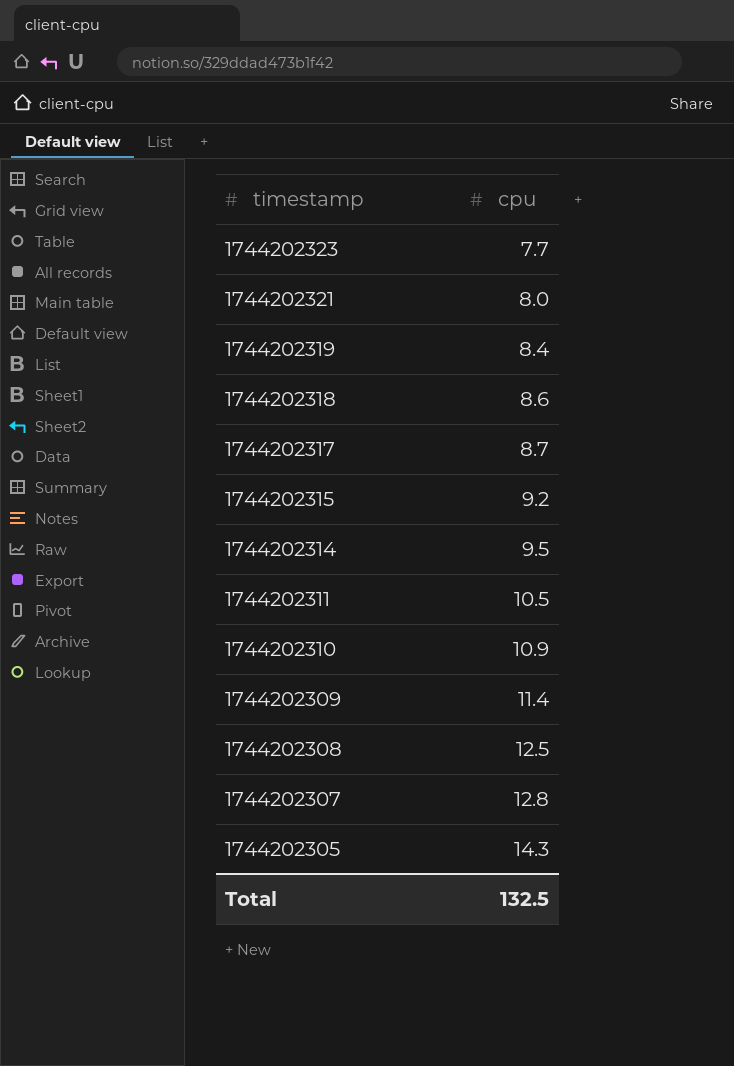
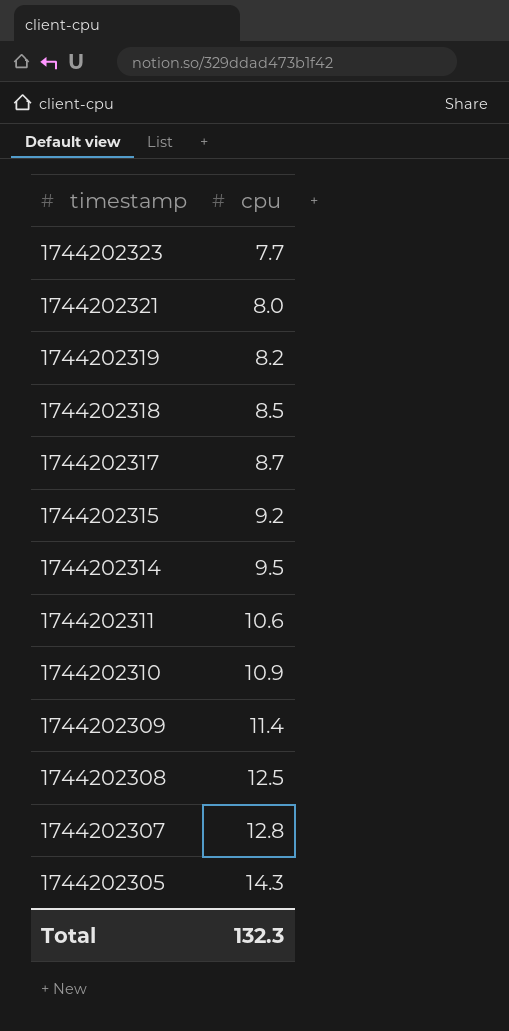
1744202319 | cpu: 8.4 -> 8.2
1744202318 | cpu: 8.6 -> 8.5
1744202311 | cpu: 10.5 -> 10.6
Total | cpu: 132.5 -> 132.3

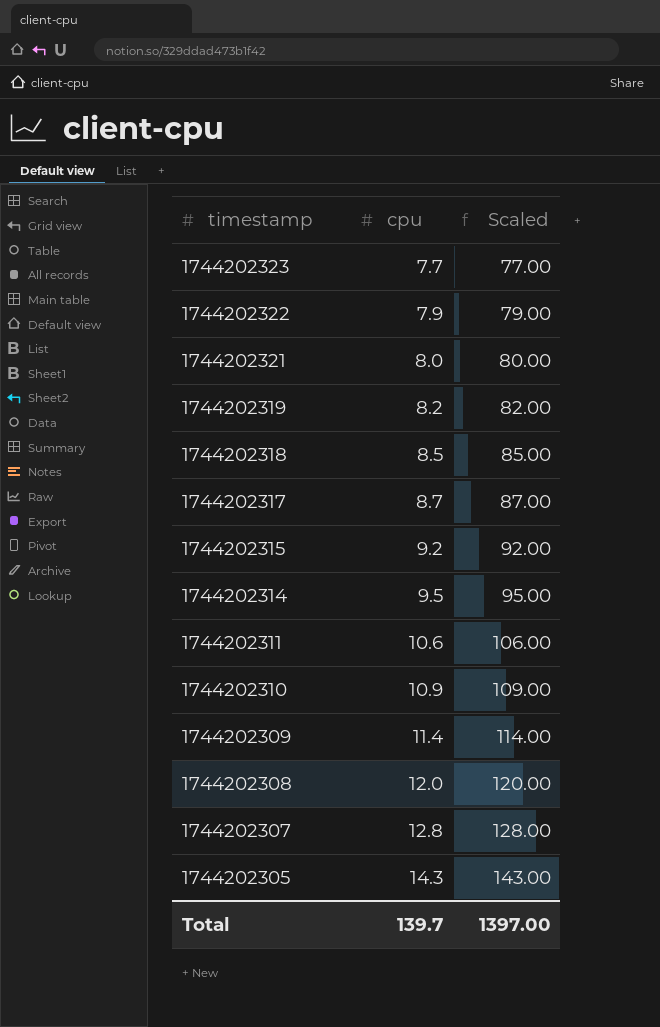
column Scaled | formula: none -> [cpu] * 10
row 1744202322: none -> 7.9 | 79.00
1744202308 | cpu: 12.5 -> 12.0
Total | cpu: 132.3 -> 139.7

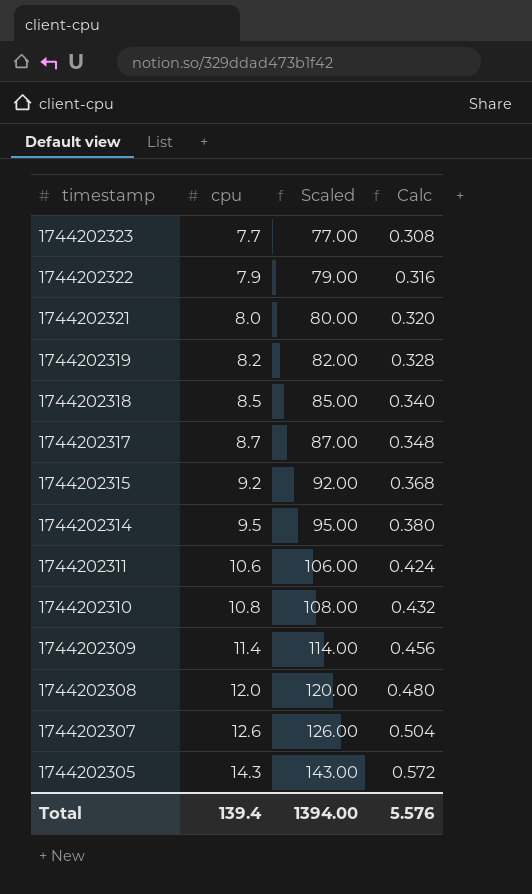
column Calc | formula: none -> [cpu] * 0.04
1744202310 | cpu: 10.9 -> 10.8
1744202310 | Scaled: 109.00 -> 108.00
1744202307 | cpu: 12.8 -> 12.6
1744202307 | Scaled: 128.00 -> 126.00
Total | cpu: 139.7 -> 139.4
Total | Scaled: 1397.00 -> 1394.00

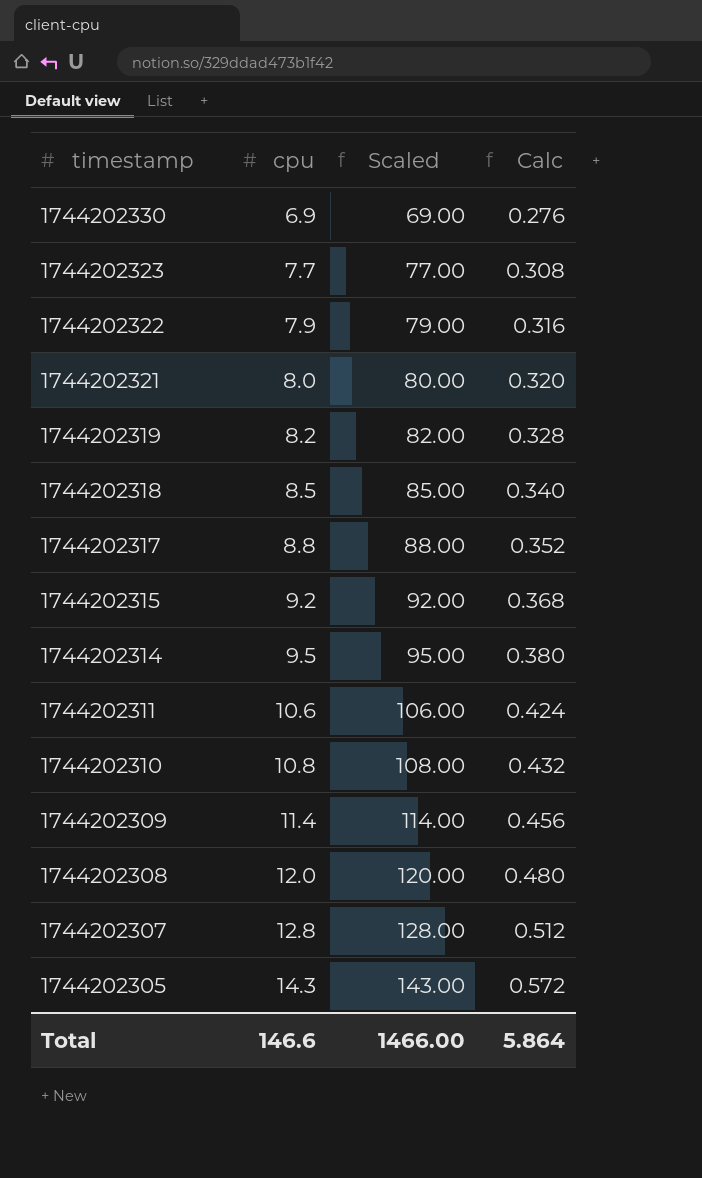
row 1744202330: none -> 6.9 | 69.00 | 0.276
1744202317 | cpu: 8.7 -> 8.8
1744202317 | Scaled: 87.00 -> 88.00
1744202317 | Calc: 0.348 -> 0.352
1744202307 | cpu: 12.6 -> 12.8
1744202307 | Scaled: 126.00 -> 128.00
1744202307 | Calc: 0.504 -> 0.512
Total | cpu: 139.4 -> 146.6
Total | Scaled: 1394.00 -> 1466.00
Total | Calc: 5.576 -> 5.864

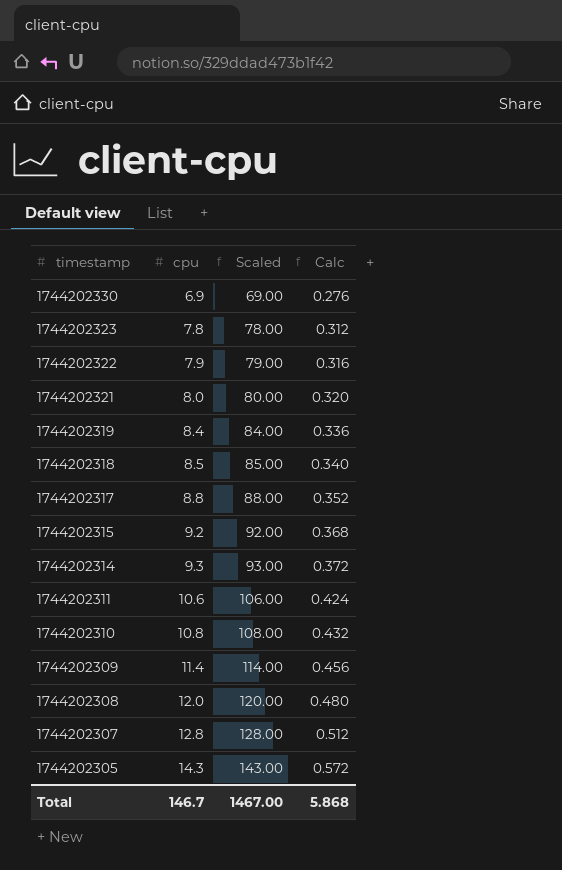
1744202323 | cpu: 7.7 -> 7.8
1744202323 | Scaled: 77.00 -> 78.00
1744202323 | Calc: 0.308 -> 0.312
1744202319 | cpu: 8.2 -> 8.4
1744202319 | Scaled: 82.00 -> 84.00
1744202319 | Calc: 0.328 -> 0.336
1744202314 | cpu: 9.5 -> 9.3
1744202314 | Scaled: 95.00 -> 93.00
1744202314 | Calc: 0.380 -> 0.372
Total | cpu: 146.6 -> 146.7
Total | Scaled: 1466.00 -> 1467.00
Total | Calc: 5.864 -> 5.868

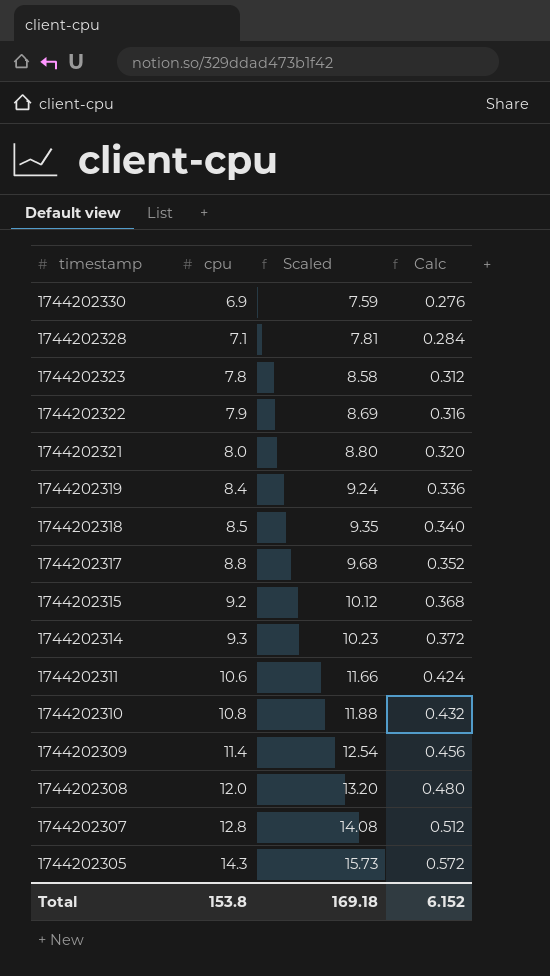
column Scaled | formula: [cpu] * 10 -> [cpu] * 1.1
row 1744202328: none -> 7.1 | 7.81 | 0.284
Total | cpu: 146.7 -> 153.8
Total | Scaled: 1467.00 -> 169.18
Total | Calc: 5.868 -> 6.152

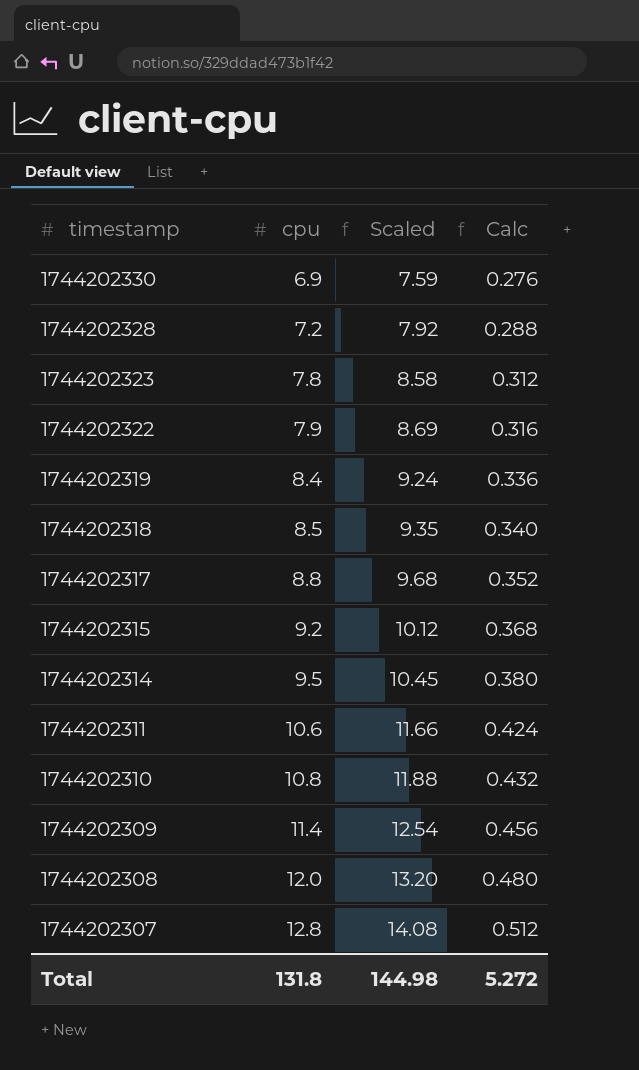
row 1744202321: 8.0 | 8.80 | 0.320 -> none
row 1744202305: 14.3 | 15.73 | 0.572 -> none
1744202328 | cpu: 7.1 -> 7.2
1744202328 | Scaled: 7.81 -> 7.92
1744202328 | Calc: 0.284 -> 0.288
1744202314 | cpu: 9.3 -> 9.5
1744202314 | Scaled: 10.23 -> 10.45
1744202314 | Calc: 0.372 -> 0.380
Total | cpu: 153.8 -> 131.8
Total | Scaled: 169.18 -> 144.98
Total | Calc: 6.152 -> 5.272

